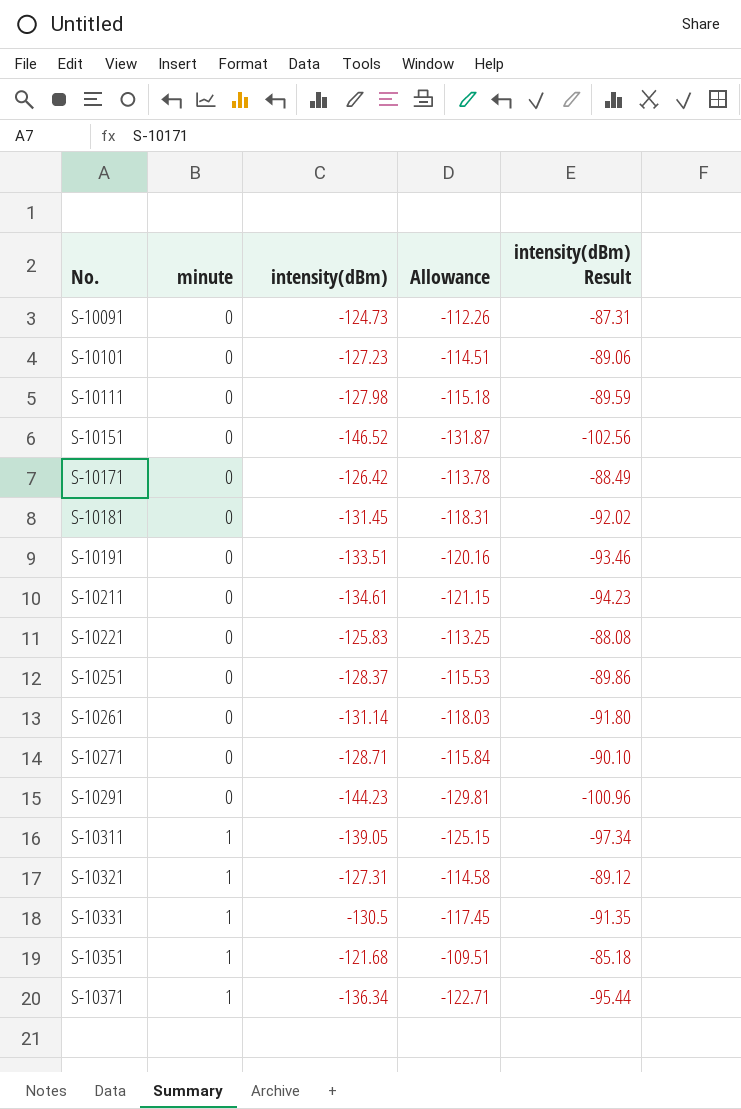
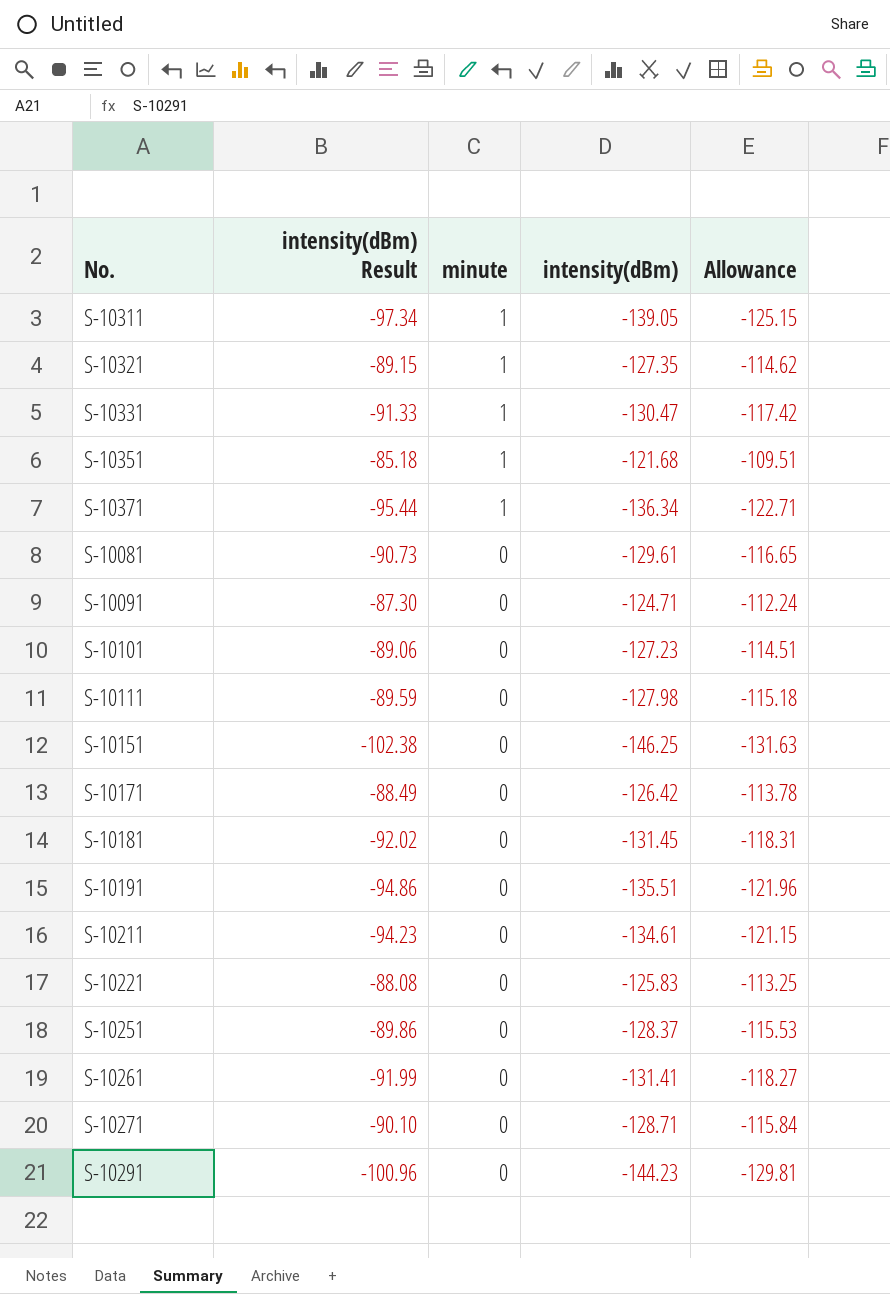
row order: No. ascending -> minute descending
column intensity(dBm) Result | position: 5 -> 2
S-10321 | intensity(dBm) Result: -89.12 -> -89.15
S-10321 | intensity(dBm): -127.31 -> -127.35
S-10321 | Allowance: -114.58 -> -114.62
S-10331 | intensity(dBm) Result: -91.35 -> -91.33
S-10331 | intensity(dBm): -130.5 -> -130.47
S-10331 | Allowance: -117.45 -> -117.42
row S-10081: none -> -90.73 | 0 | -129.61 | -116.65
S-10091 | intensity(dBm) Result: -87.31 -> -87.30
S-10091 | intensity(dBm): -124.73 -> -124.71
S-10091 | Allowance: -112.26 -> -112.24
S-10151 | intensity(dBm) Result: -102.56 -> -102.38
S-10151 | intensity(dBm): -146.52 -> -146.25
S-10151 | Allowance: -131.87 -> -131.63
S-10191 | intensity(dBm) Result: -93.46 -> -94.86
S-10191 | intensity(dBm): -133.51 -> -135.51
S-10191 | Allowance: -120.16 -> -121.96
S-10261 | intensity(dBm) Result: -91.80 -> -91.99
S-10261 | intensity(dBm): -131.14 -> -131.41
S-10261 | Allowance: -118.03 -> -118.27

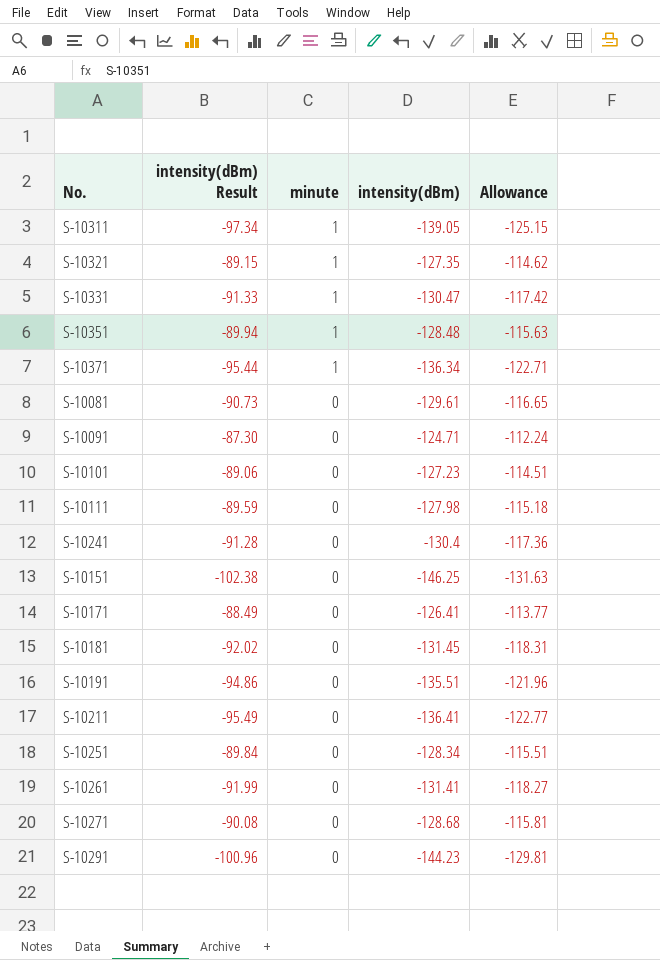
row S-10221: -88.08 | 0 | -125.83 | -113.25 -> none
S-10351 | intensity(dBm) Result: -85.18 -> -89.94
S-10351 | intensity(dBm): -121.68 -> -128.48
S-10351 | Allowance: -109.51 -> -115.63
row S-10241: none -> -91.28 | 0 | -130.4 | -117.36
S-10171 | intensity(dBm): -126.42 -> -126.41
S-10171 | Allowance: -113.78 -> -113.77
S-10211 | intensity(dBm) Result: -94.23 -> -95.49
S-10211 | intensity(dBm): -134.61 -> -136.41
S-10211 | Allowance: -121.15 -> -122.77
S-10251 | intensity(dBm) Result: -89.86 -> -89.84
S-10251 | intensity(dBm): -128.37 -> -128.34
S-10251 | Allowance: -115.53 -> -115.51
S-10271 | intensity(dBm) Result: -90.10 -> -90.08
S-10271 | intensity(dBm): -128.71 -> -128.68
S-10271 | Allowance: -115.84 -> -115.81

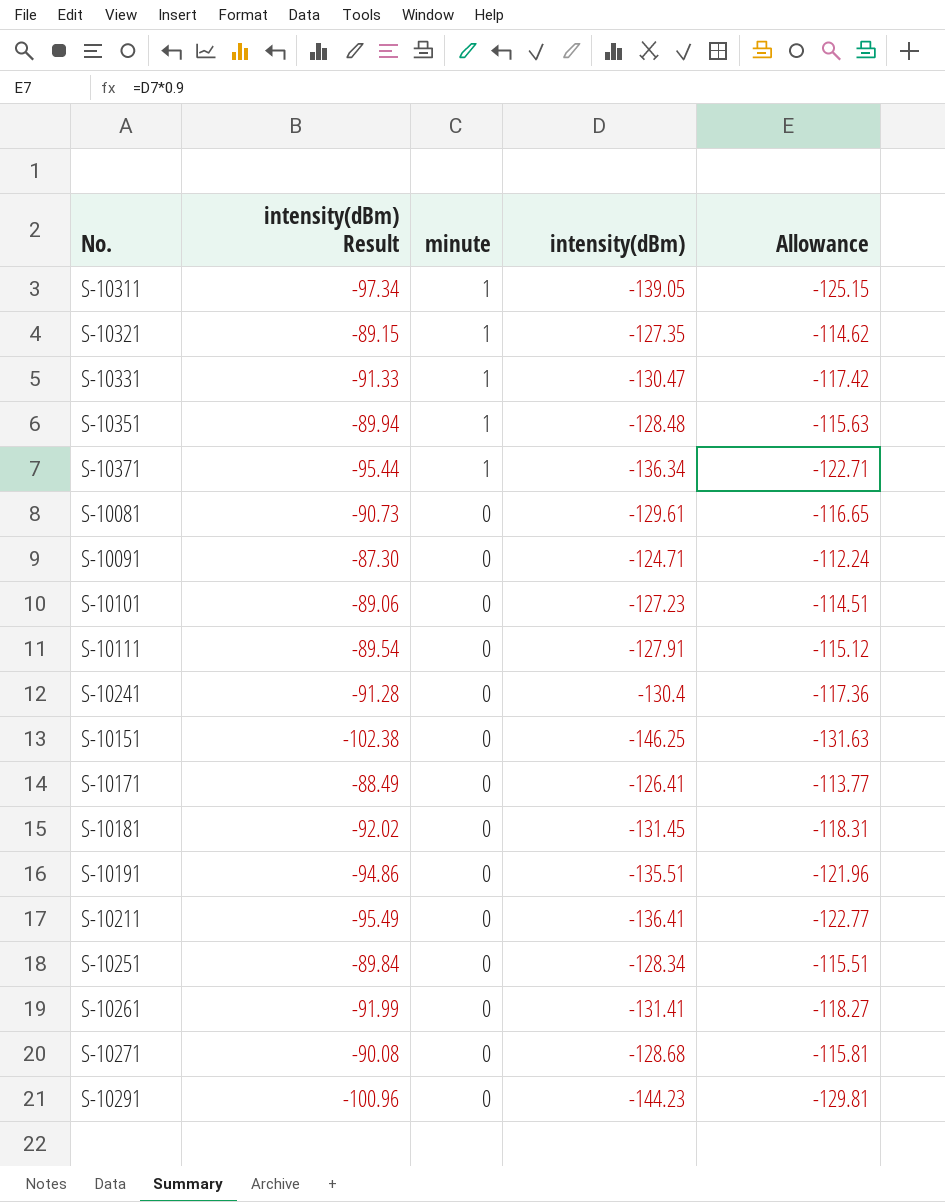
S-10111 | intensity(dBm) Result: -89.59 -> -89.54
S-10111 | intensity(dBm): -127.98 -> -127.91
S-10111 | Allowance: -115.18 -> -115.12

